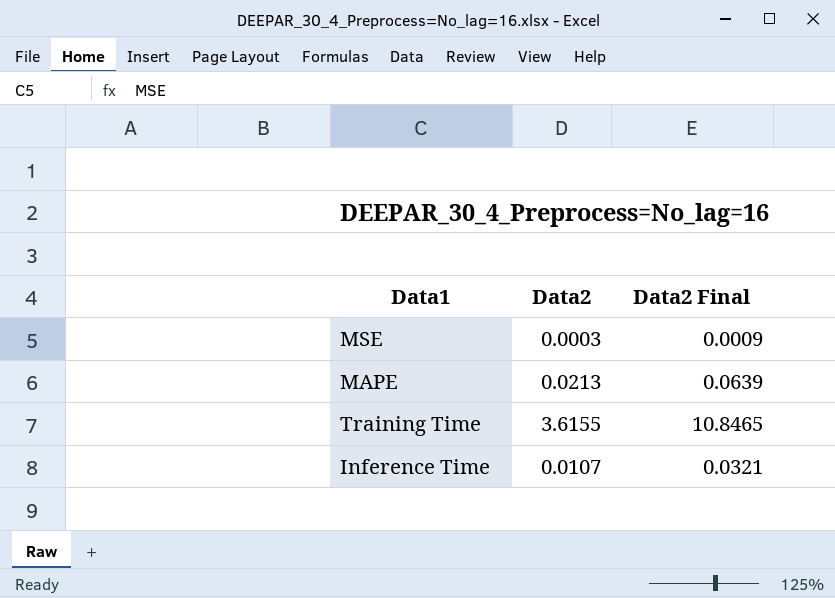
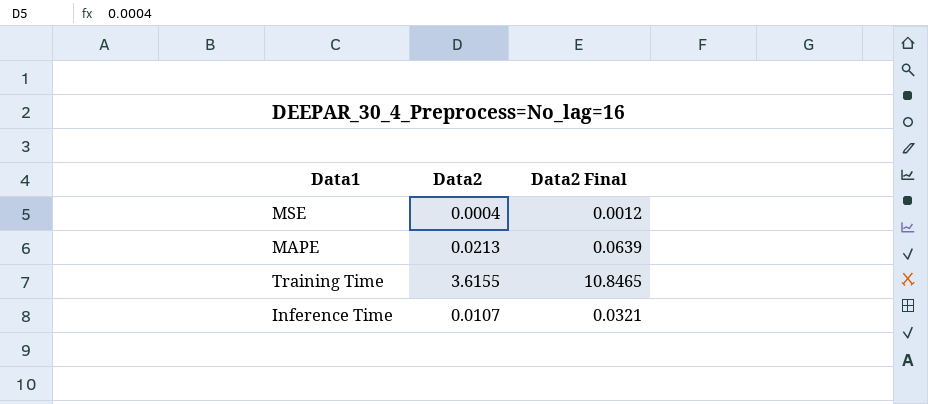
MSE | Data2: 0.0003 -> 0.0004
MSE | Data2 Final: 0.0009 -> 0.0012

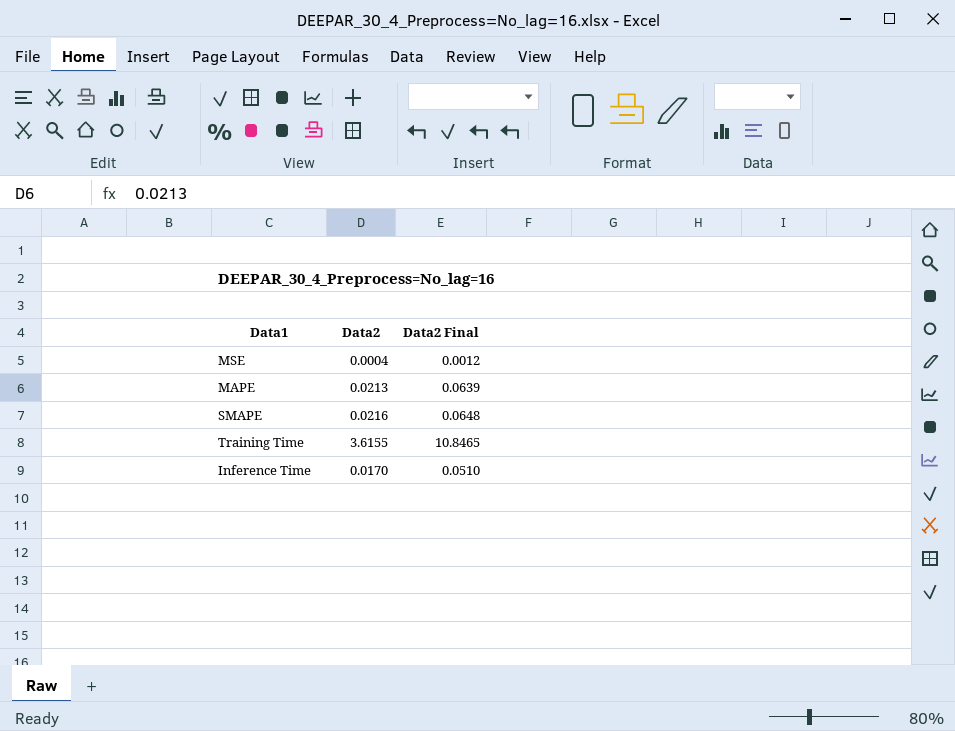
row SMAPE: none -> 0.0216 | 0.0648
Inference Time | Data2: 0.0107 -> 0.0170
Inference Time | Data2 Final: 0.0321 -> 0.0510

